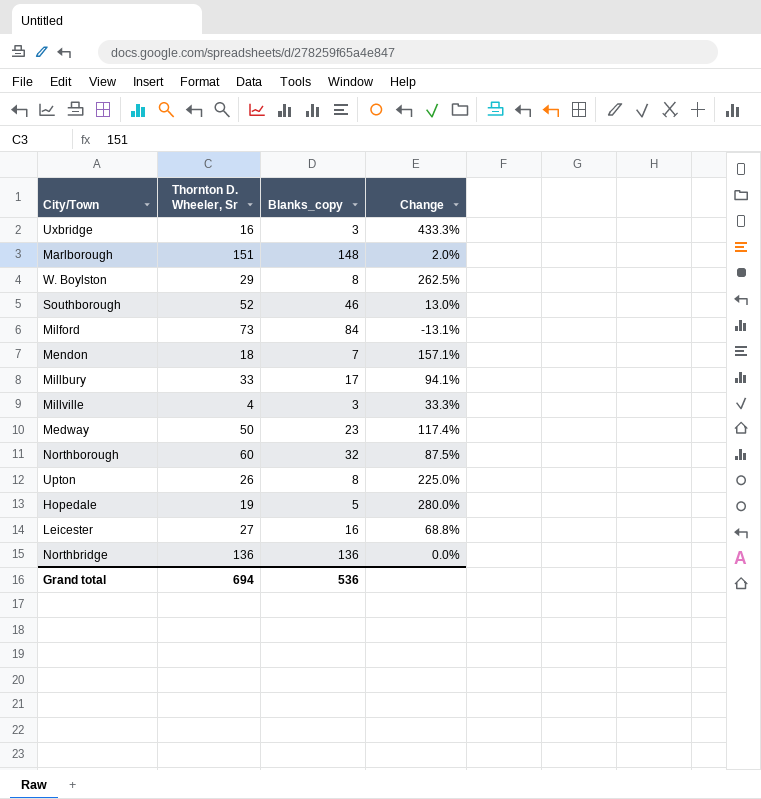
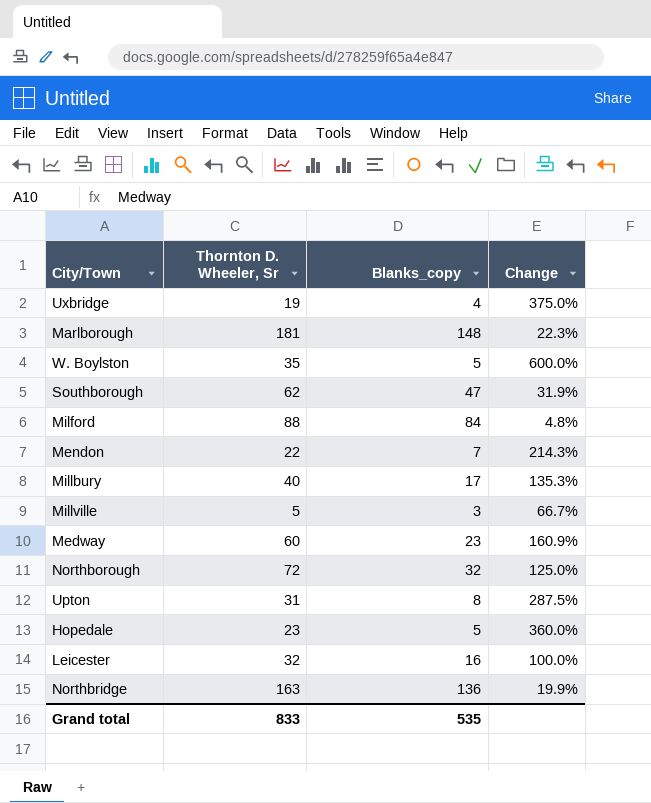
Uxbridge | Thornton D. Wheeler, Sr: 16 -> 19
Uxbridge | Blanks_copy: 3 -> 4
Uxbridge | Change: 433.3% -> 375.0%
Marlborough | Thornton D. Wheeler, Sr: 151 -> 181
Marlborough | Change: 2.0% -> 22.3%
W. Boylston | Thornton D. Wheeler, Sr: 29 -> 35
W. Boylston | Blanks_copy: 8 -> 5
W. Boylston | Change: 262.5% -> 600.0%
Southborough | Thornton D. Wheeler, Sr: 52 -> 62
Southborough | Blanks_copy: 46 -> 47
Southborough | Change: 13.0% -> 31.9%
Milford | Thornton D. Wheeler, Sr: 73 -> 88
Milford | Change: -13.1% -> 4.8%
Mendon | Thornton D. Wheeler, Sr: 18 -> 22
Mendon | Change: 157.1% -> 214.3%
Millbury | Thornton D. Wheeler, Sr: 33 -> 40
Millbury | Change: 94.1% -> 135.3%
Millville | Thornton D. Wheeler, Sr: 4 -> 5
Millville | Change: 33.3% -> 66.7%
Medway | Thornton D. Wheeler, Sr: 50 -> 60
Medway | Change: 117.4% -> 160.9%
Northborough | Thornton D. Wheeler, Sr: 60 -> 72
Northborough | Change: 87.5% -> 125.0%
Upton | Thornton D. Wheeler, Sr: 26 -> 31
Upton | Change: 225.0% -> 287.5%
Hopedale | Thornton D. Wheeler, Sr: 19 -> 23
Hopedale | Change: 280.0% -> 360.0%
Leicester | Thornton D. Wheeler, Sr: 27 -> 32
Leicester | Change: 68.8% -> 100.0%
Northbridge | Thornton D. Wheeler, Sr: 136 -> 163
Northbridge | Change: 0.0% -> 19.9%
Grand total | Thornton D. Wheeler, Sr: 694 -> 833
Grand total | Blanks_copy: 536 -> 535

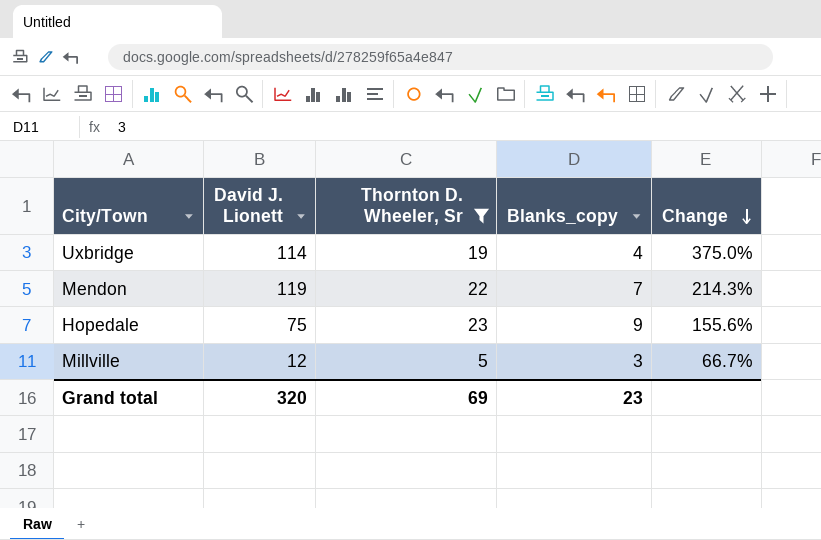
filter: none -> Thornton D. Wheeler, Sr <= 23
row order: none -> Change descending
column David J. Lionett | position: none -> 2
Hopedale | Blanks_copy: 5 -> 9
Hopedale | Change: 360.0% -> 155.6%
Grand total | Thornton D. Wheeler, Sr: 833 -> 69
Grand total | Blanks_copy: 535 -> 23

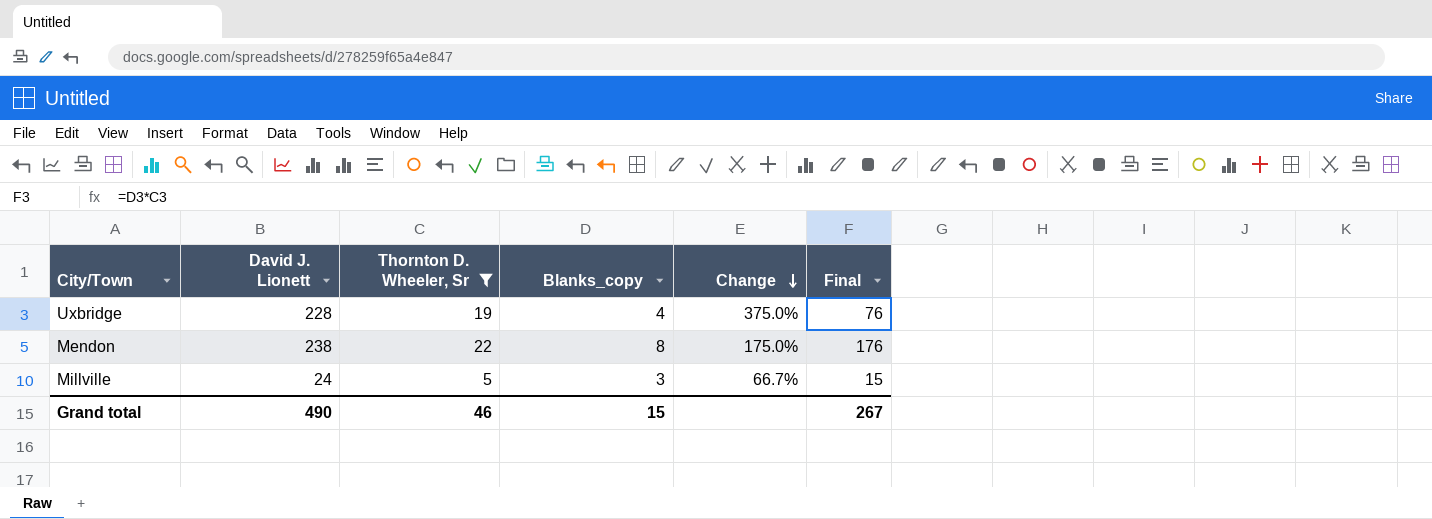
column Final | formula: none -> [Thornton D. Wheeler, Sr] * [Blanks_copy]
row Hopedale: 75 | 23 | 9 | 155.6% -> none
Uxbridge | David J. Lionett: 114 -> 228
Mendon | David J. Lionett: 119 -> 238
Mendon | Blanks_copy: 7 -> 8
Mendon | Change: 214.3% -> 175.0%
Millville | David J. Lionett: 12 -> 24
Grand total | David J. Lionett: 320 -> 490
Grand total | Thornton D. Wheeler, Sr: 69 -> 46
Grand total | Blanks_copy: 23 -> 15

